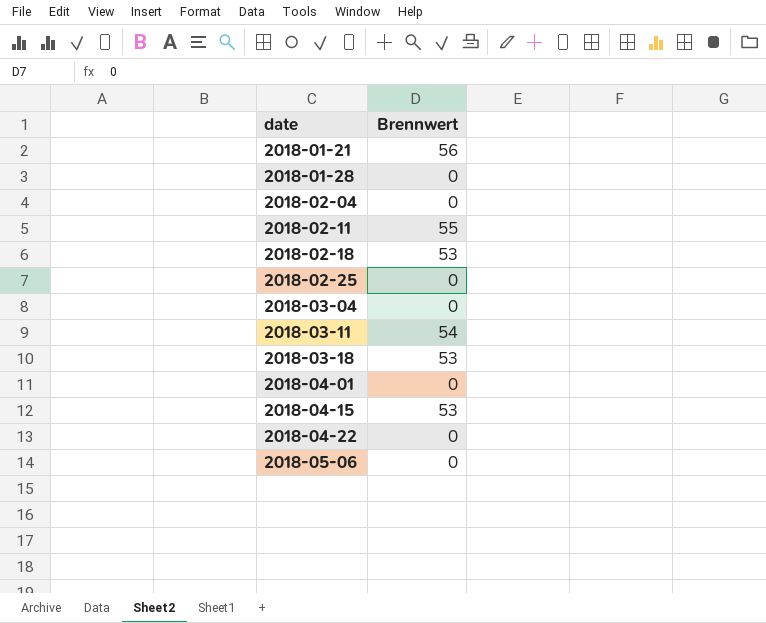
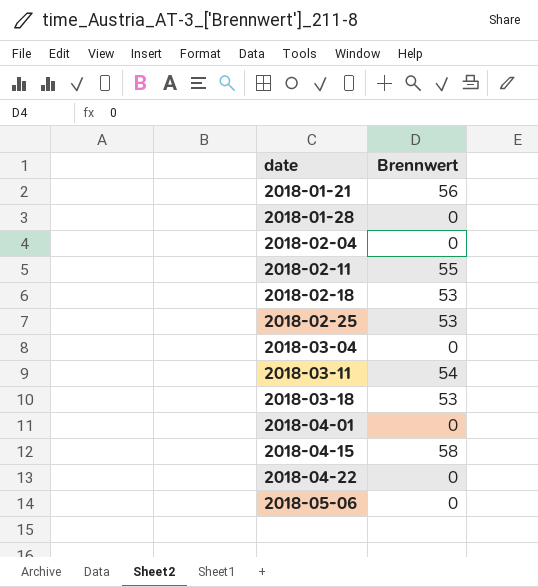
2018-02-25 | Brennwert: 0 -> 53
2018-04-15 | Brennwert: 53 -> 58

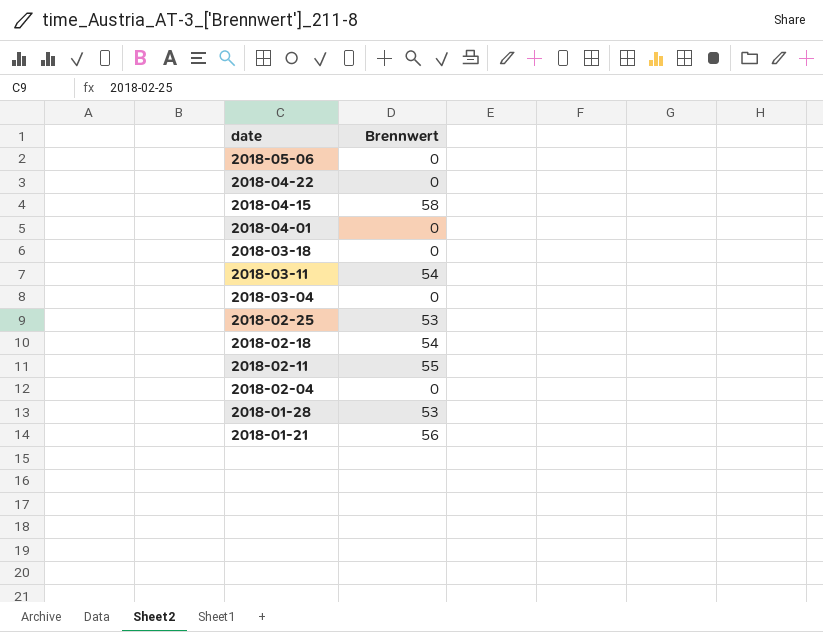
row order: date ascending -> date descending
2018-03-18 | Brennwert: 53 -> 0
2018-02-18 | Brennwert: 53 -> 54
2018-01-28 | Brennwert: 0 -> 53

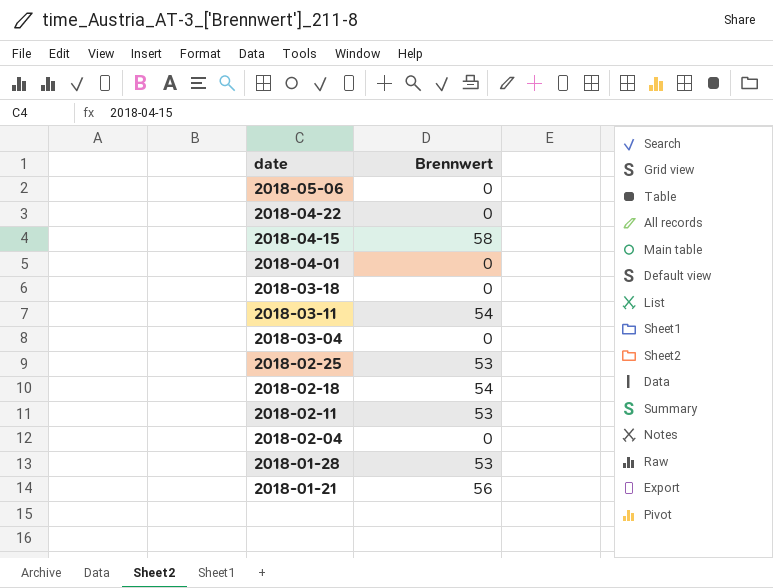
2018-02-11 | Brennwert: 55 -> 53

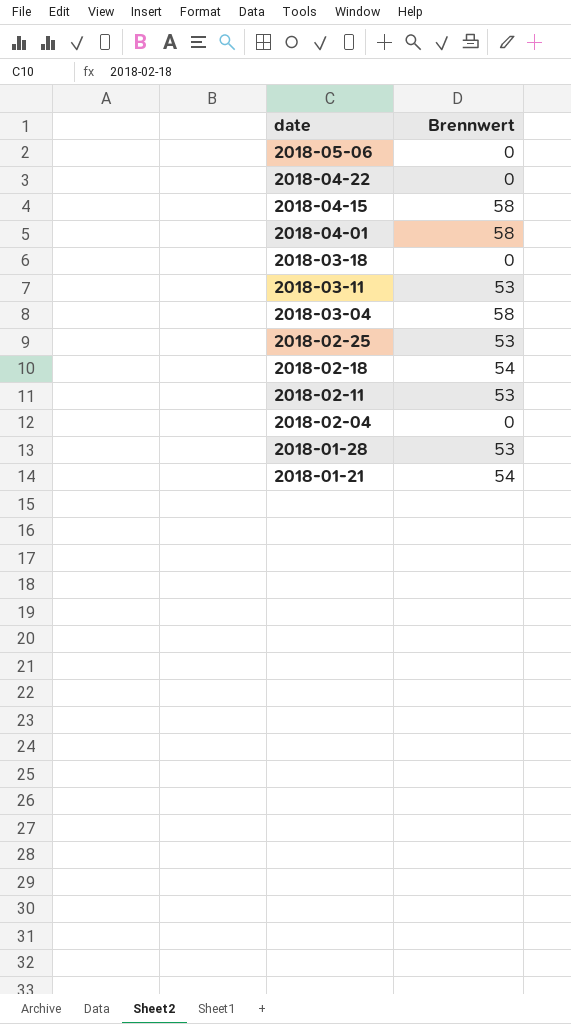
2018-04-01 | Brennwert: 0 -> 58
2018-03-11 | Brennwert: 54 -> 53
2018-03-04 | Brennwert: 0 -> 58
2018-01-21 | Brennwert: 56 -> 54

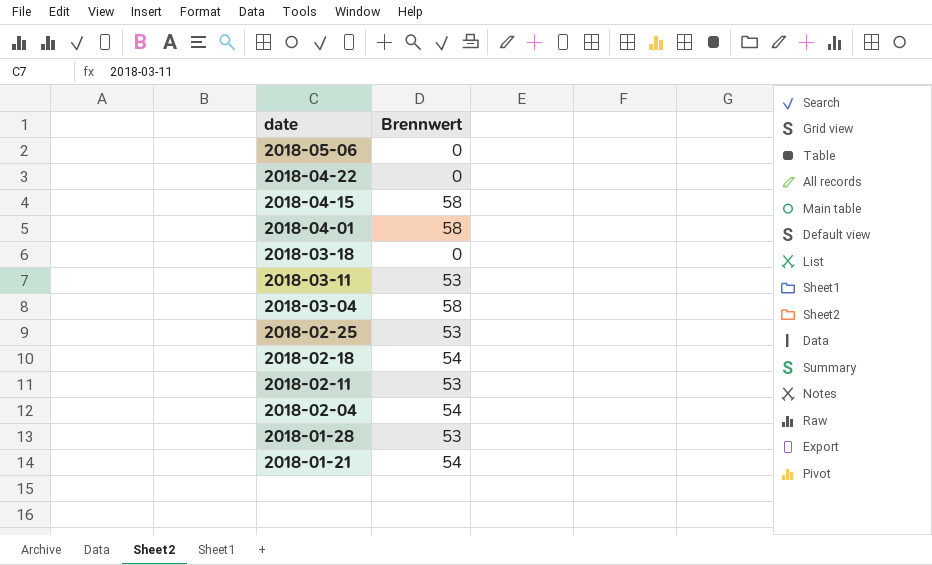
2018-02-04 | Brennwert: 0 -> 54

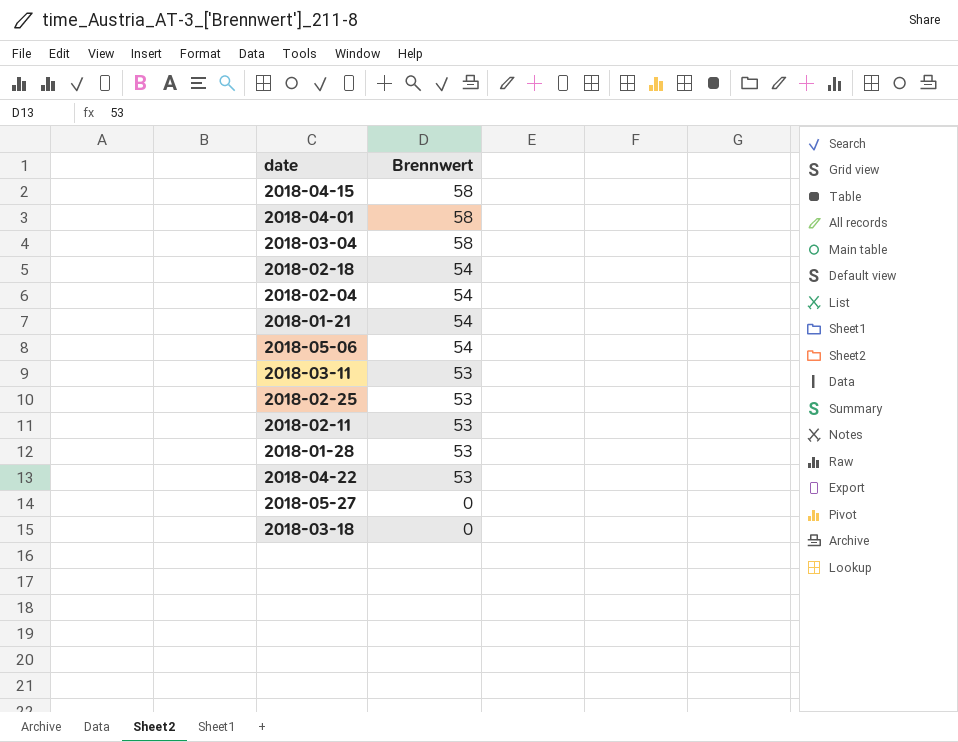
row order: date descending -> Brennwert descending
2018-05-06 | Brennwert: 0 -> 54
2018-04-22 | Brennwert: 0 -> 53
row 2018-05-27: none -> 0

